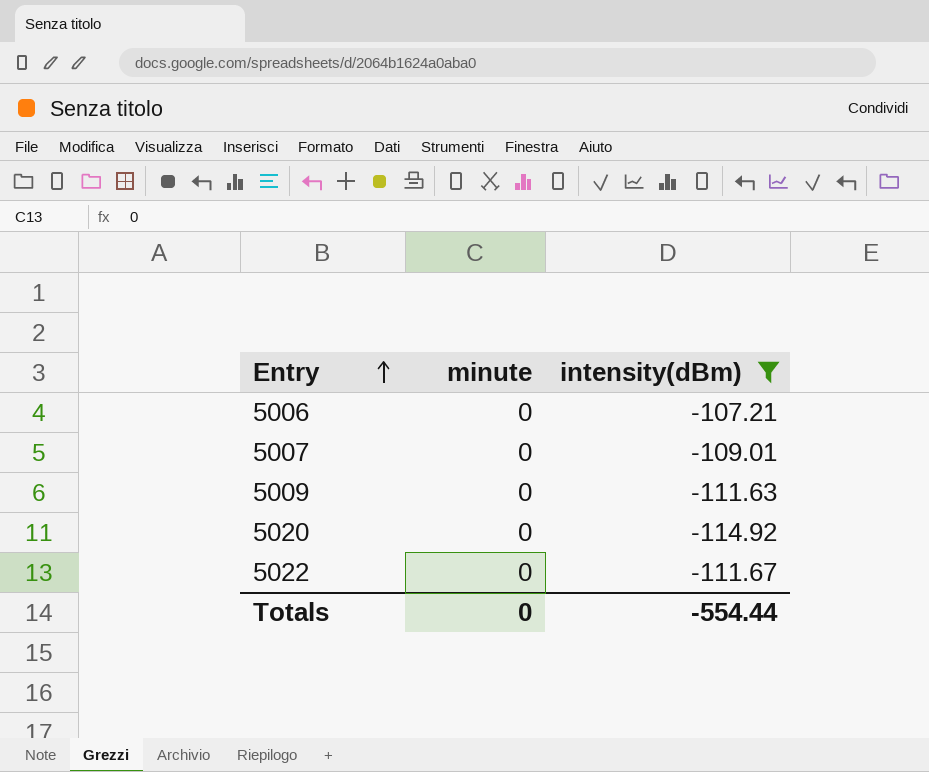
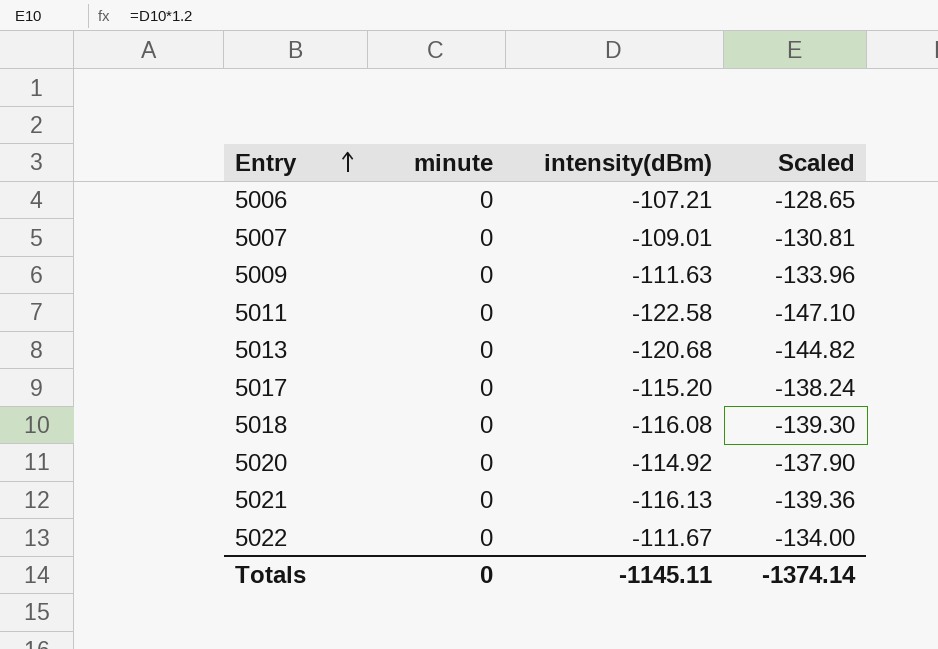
filter: intensity(dBm) >= -114.92 -> none
column Scaled | formula: none -> [intensity(dBm)] * 1.2
Totals | intensity(dBm): -554.44 -> -1145.11

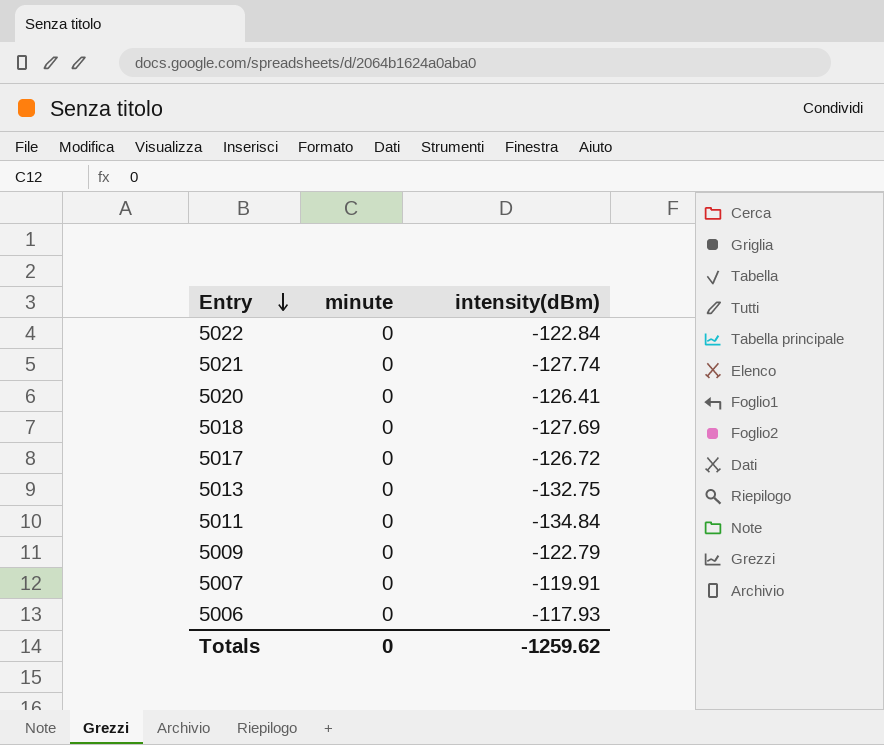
row order: Entry ascending -> Entry descending
column Scaled | formula: [intensity(dBm)] * 1.2 -> none
5022 | intensity(dBm): -111.67 -> -122.84
5021 | intensity(dBm): -116.13 -> -127.74
5020 | intensity(dBm): -114.92 -> -126.41
5018 | intensity(dBm): -116.08 -> -127.69
5017 | intensity(dBm): -115.20 -> -126.72
5013 | intensity(dBm): -120.68 -> -132.75
5011 | intensity(dBm): -122.58 -> -134.84
5009 | intensity(dBm): -111.63 -> -122.79
5007 | intensity(dBm): -109.01 -> -119.91
5006 | intensity(dBm): -107.21 -> -117.93
Totals | intensity(dBm): -1145.11 -> -1259.62

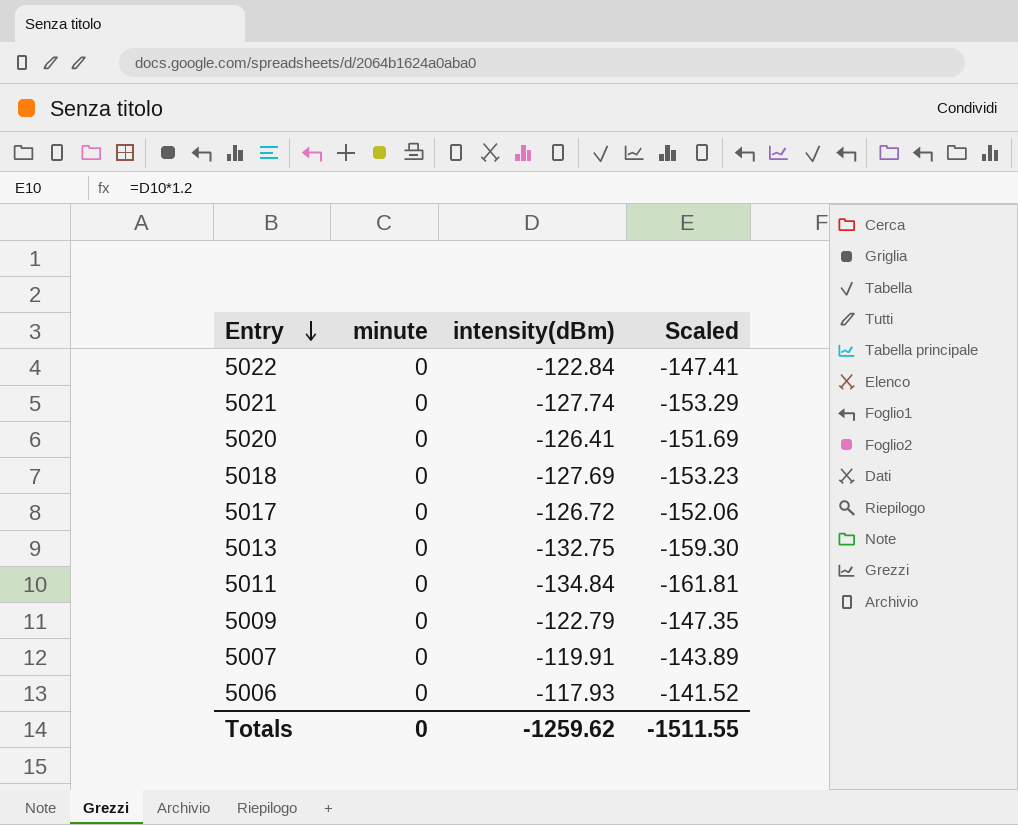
column Scaled | formula: none -> [intensity(dBm)] * 1.2

